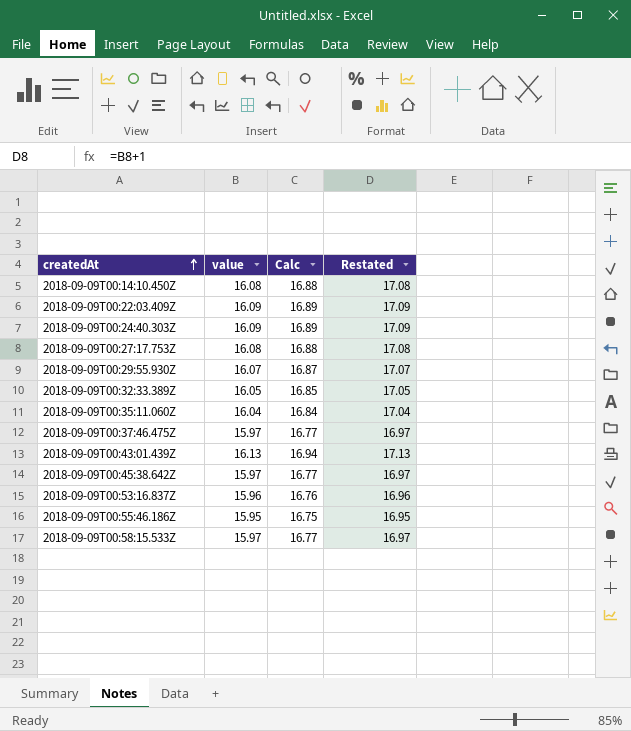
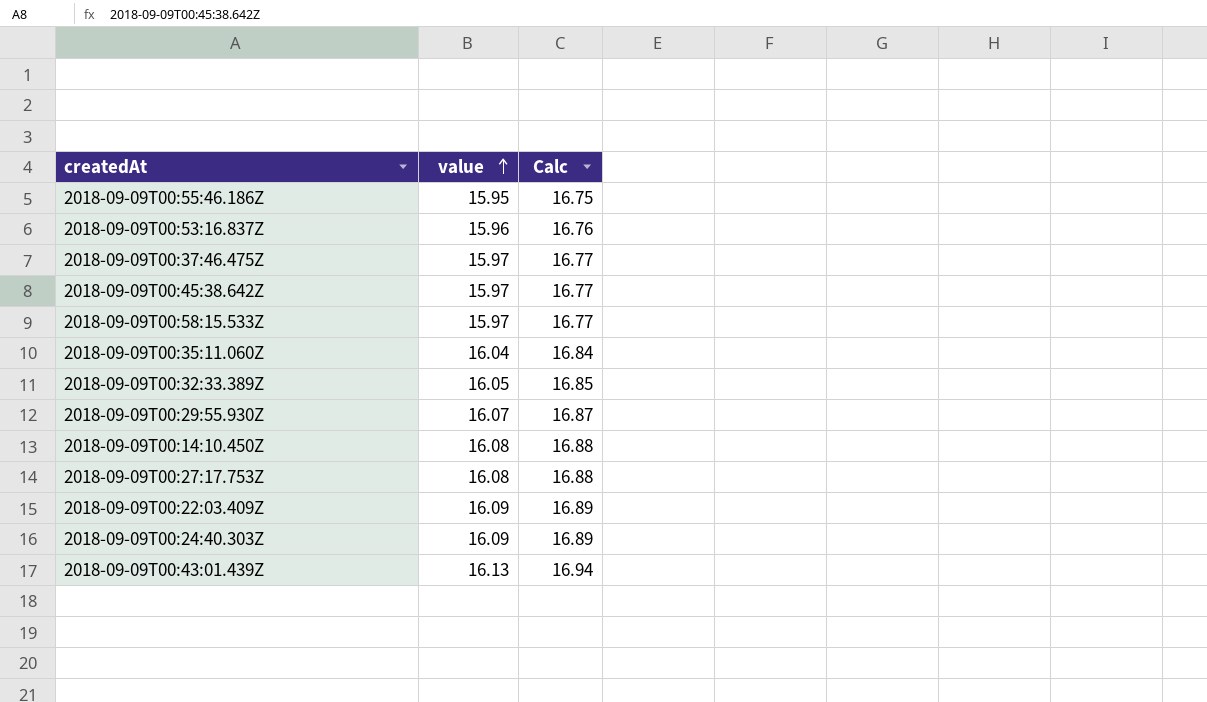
row order: createdAt ascending -> value ascending
column Restated | formula: [value] + 1 -> none

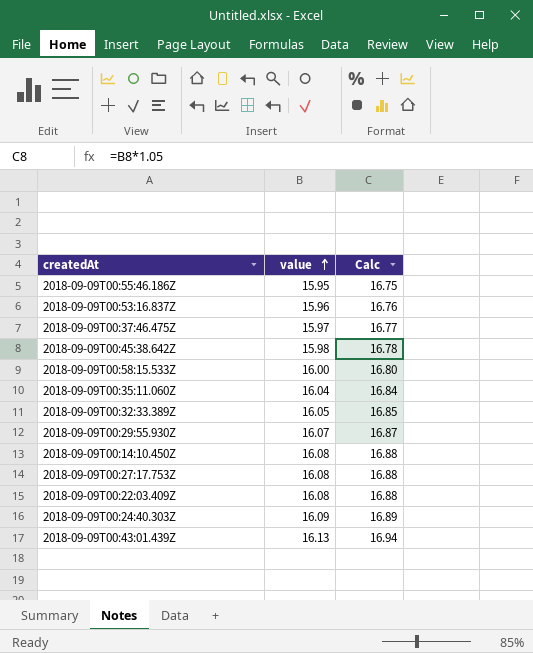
2018-09-09T00:45:38.642Z | value: 15.97 -> 15.98
2018-09-09T00:45:38.642Z | Calc: 16.77 -> 16.78
2018-09-09T00:58:15.533Z | value: 15.97 -> 16.00
2018-09-09T00:58:15.533Z | Calc: 16.77 -> 16.80
2018-09-09T00:22:03.409Z | value: 16.09 -> 16.08
2018-09-09T00:22:03.409Z | Calc: 16.89 -> 16.88

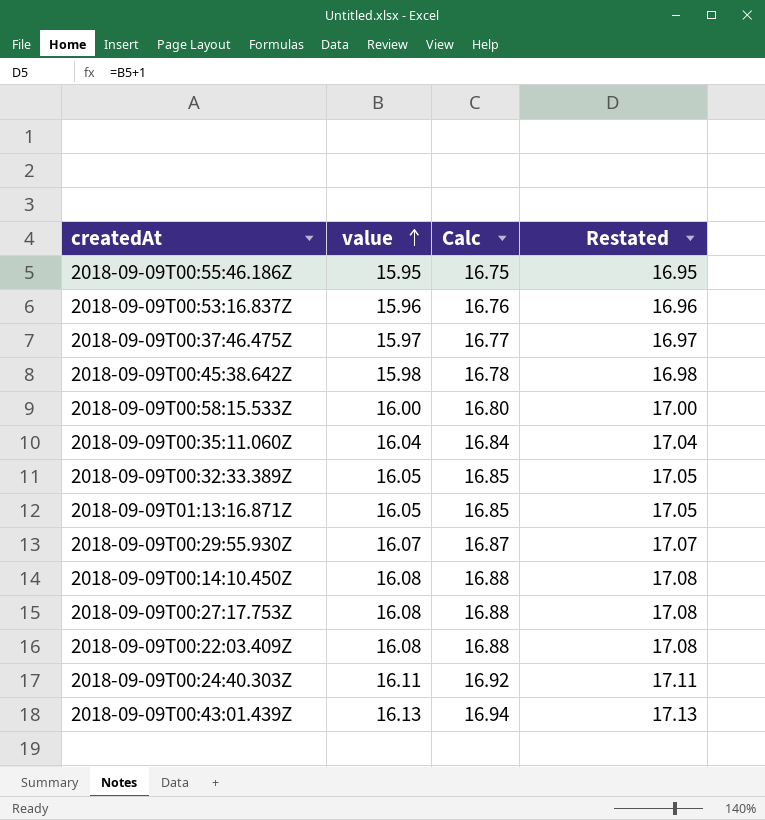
column Restated | formula: none -> [value] + 1
row 2018-09-09T01:13:16.871Z: none -> 16.05 | 16.85 | 17.05
2018-09-09T00:24:40.303Z | value: 16.09 -> 16.11
2018-09-09T00:24:40.303Z | Calc: 16.89 -> 16.92

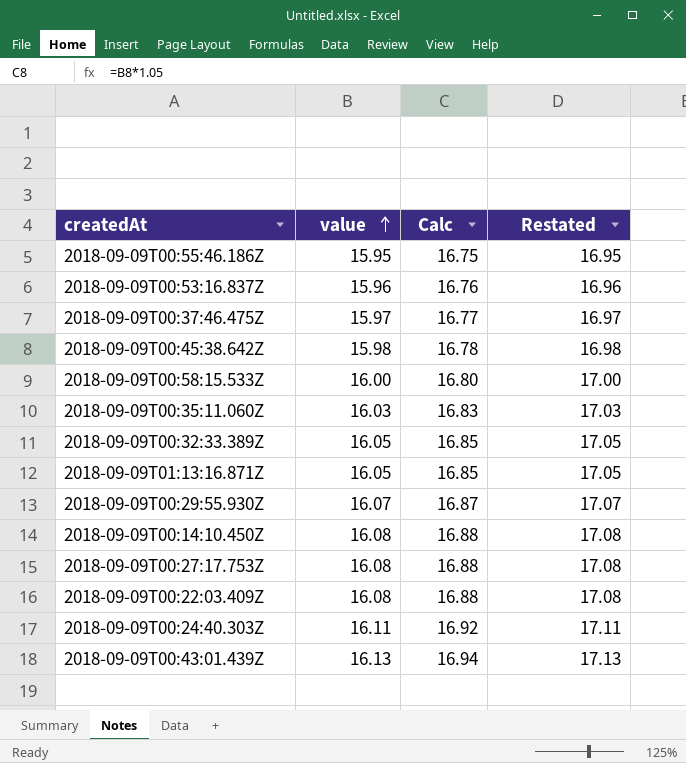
2018-09-09T00:35:11.060Z | value: 16.04 -> 16.03
2018-09-09T00:35:11.060Z | Calc: 16.84 -> 16.83
2018-09-09T00:35:11.060Z | Restated: 17.04 -> 17.03

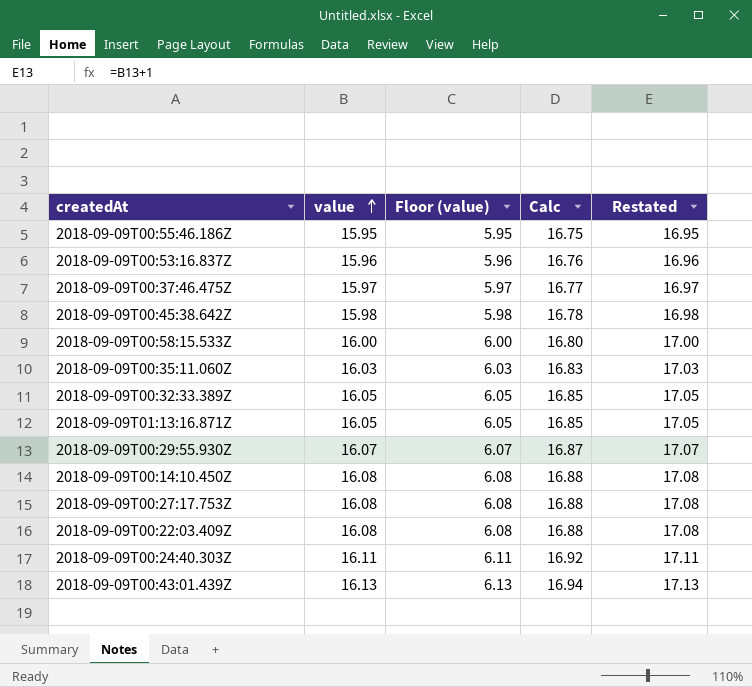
column Floor (value) | formula: none -> [value] - 10

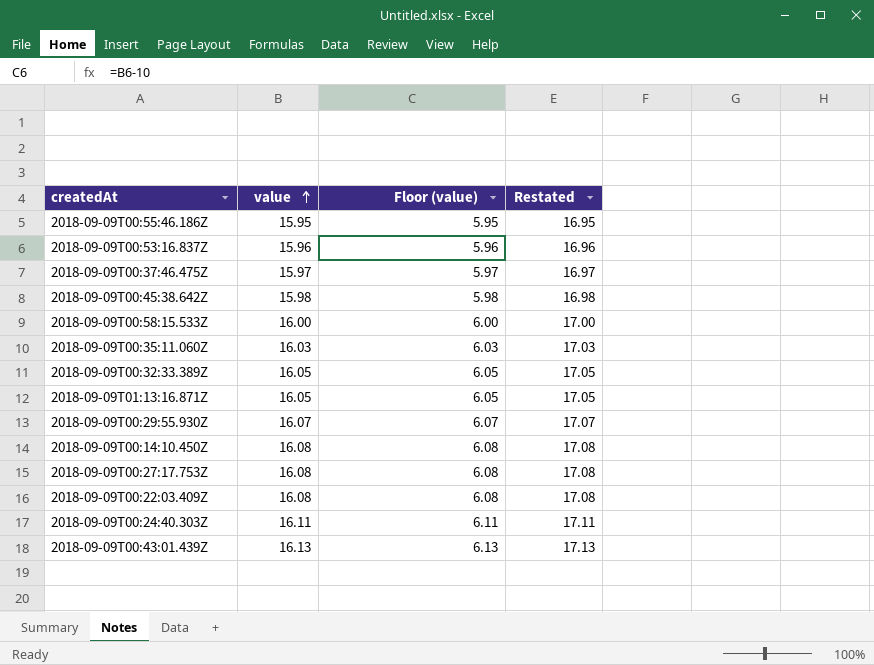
column Calc | formula: [value] * 1.05 -> none

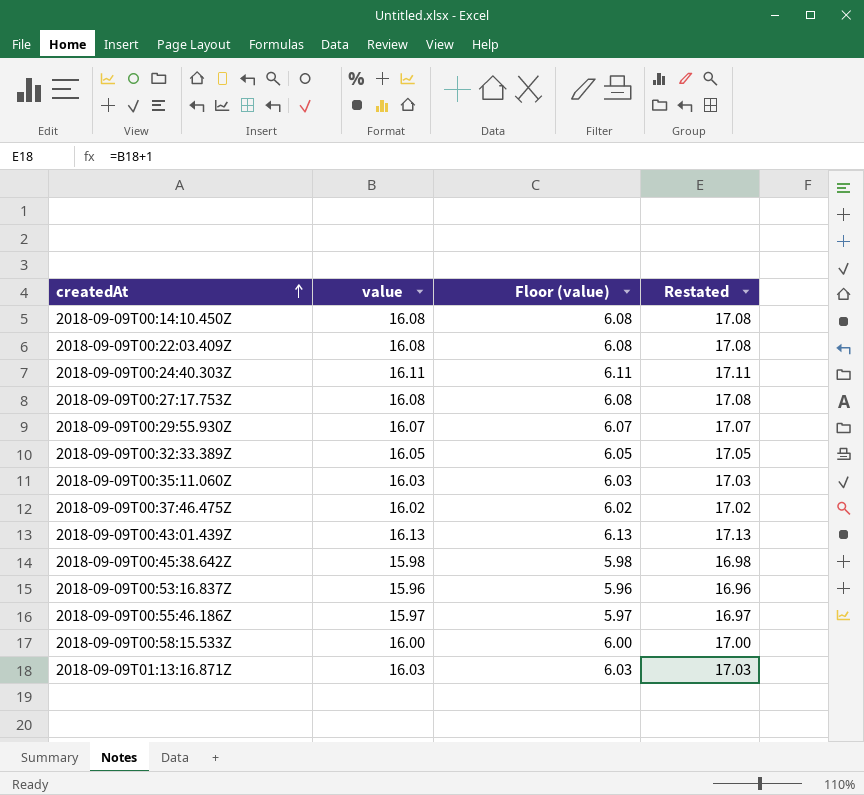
row order: value ascending -> createdAt ascending
2018-09-09T00:37:46.475Z | value: 15.97 -> 16.02
2018-09-09T00:37:46.475Z | Floor (value): 5.97 -> 6.02
2018-09-09T00:37:46.475Z | Restated: 16.97 -> 17.02
2018-09-09T00:55:46.186Z | value: 15.95 -> 15.97
2018-09-09T00:55:46.186Z | Floor (value): 5.95 -> 5.97
2018-09-09T00:55:46.186Z | Restated: 16.95 -> 16.97
2018-09-09T01:13:16.871Z | value: 16.05 -> 16.03
2018-09-09T01:13:16.871Z | Floor (value): 6.05 -> 6.03
2018-09-09T01:13:16.871Z | Restated: 17.05 -> 17.03

